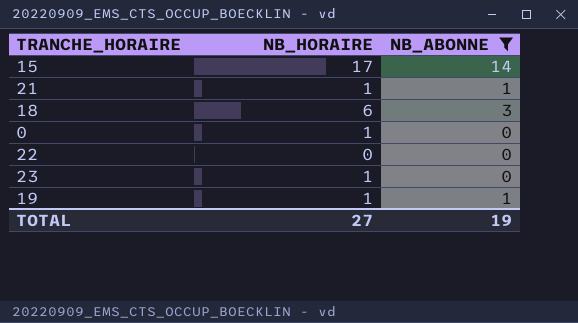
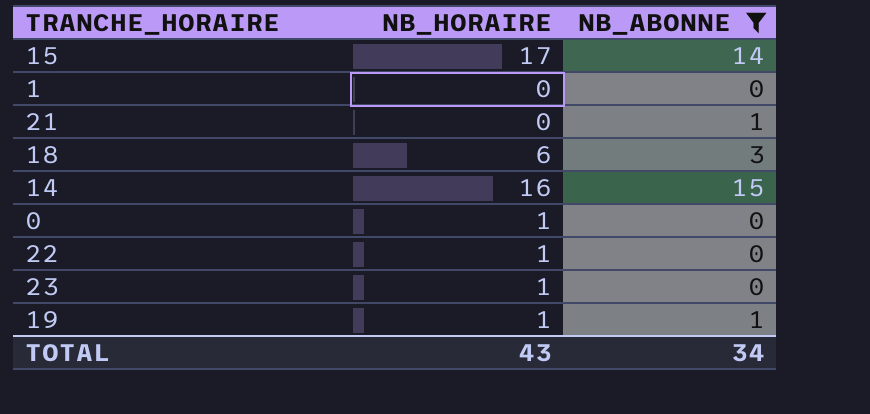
row 1: none -> 0 | 0
21 | NB_HORAIRE: 1 -> 0
row 14: none -> 16 | 15
22 | NB_HORAIRE: 0 -> 1
TOTAL | NB_HORAIRE: 27 -> 43
TOTAL | NB_ABONNE: 19 -> 34

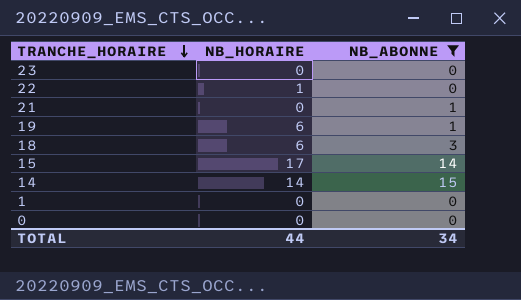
row order: none -> TRANCHE_HORAIRE descending
23 | NB_HORAIRE: 1 -> 0
19 | NB_HORAIRE: 1 -> 6
14 | NB_HORAIRE: 16 -> 14
0 | NB_HORAIRE: 1 -> 0
TOTAL | NB_HORAIRE: 43 -> 44

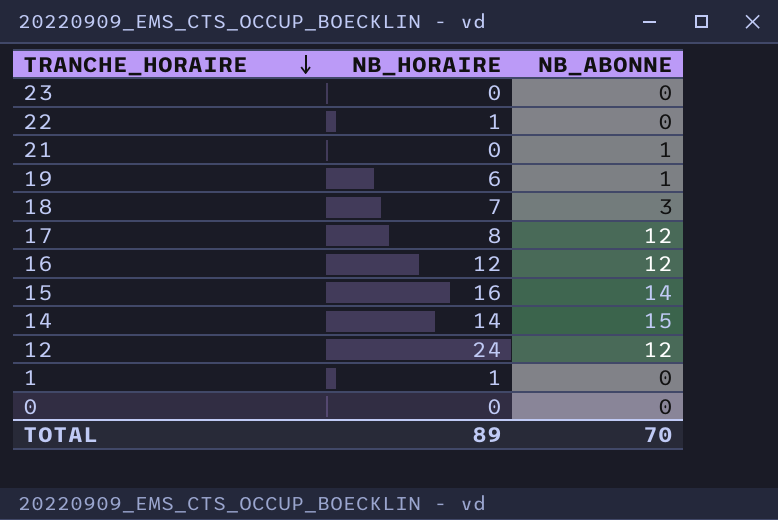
filter: NB_ABONNE != 12 -> none
18 | NB_HORAIRE: 6 -> 7
15 | NB_HORAIRE: 17 -> 16
1 | NB_HORAIRE: 0 -> 1
TOTAL | NB_HORAIRE: 44 -> 89
TOTAL | NB_ABONNE: 34 -> 70

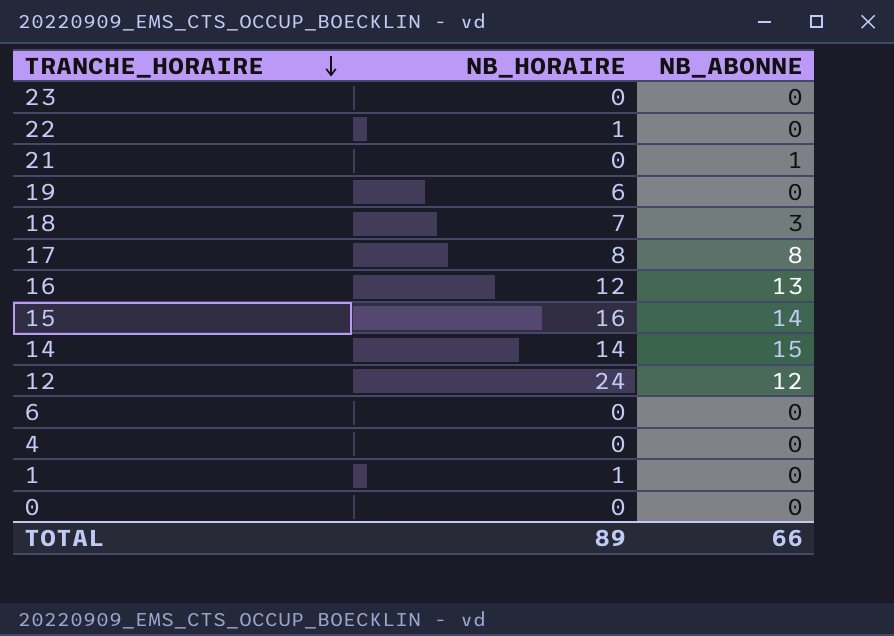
19 | NB_ABONNE: 1 -> 0
17 | NB_ABONNE: 12 -> 8
16 | NB_ABONNE: 12 -> 13
row 6: none -> 0 | 0
row 4: none -> 0 | 0
TOTAL | NB_ABONNE: 70 -> 66

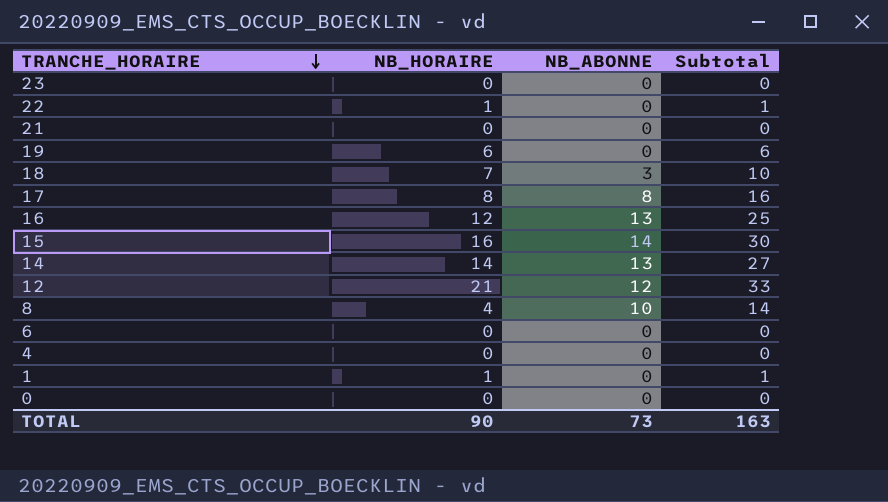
column Subtotal | formula: none -> [NB_HORAIRE] + [NB_ABONNE]
21 | NB_ABONNE: 1 -> 0
14 | NB_ABONNE: 15 -> 13
12 | NB_HORAIRE: 24 -> 21
row 8: none -> 4 | 10 | 14
TOTAL | NB_HORAIRE: 89 -> 90
TOTAL | NB_ABONNE: 66 -> 73

